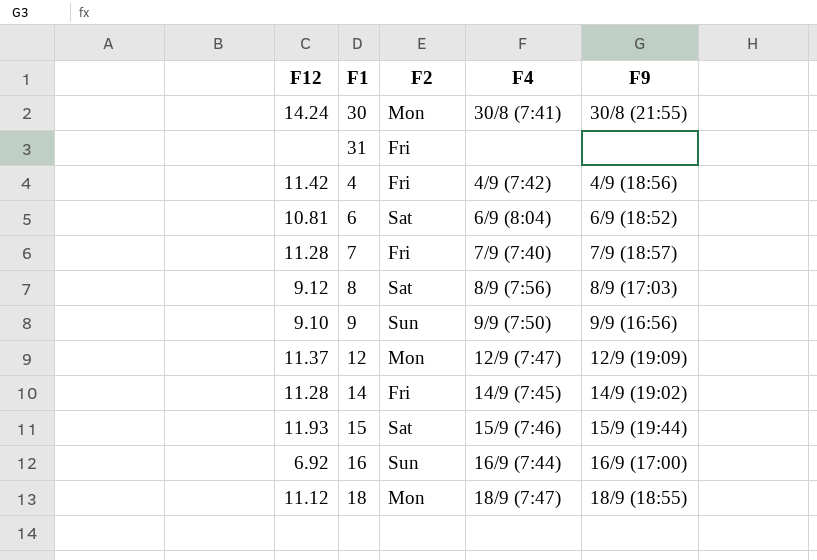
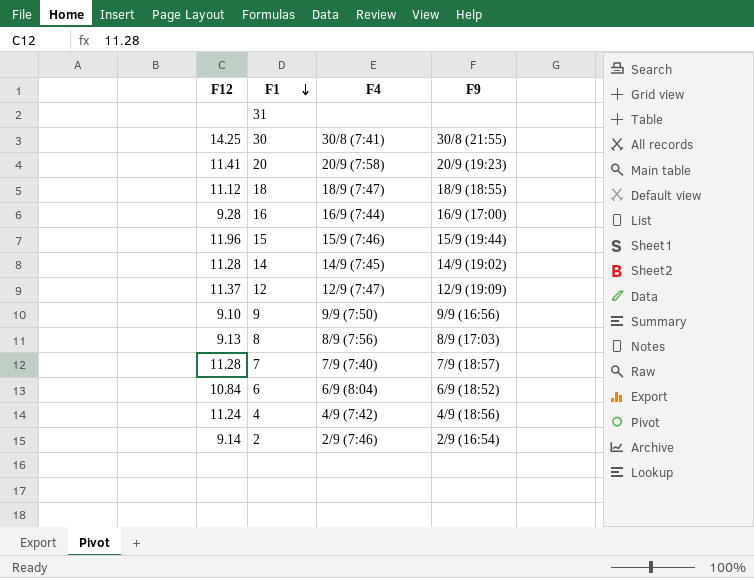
row order: none -> F1 descending
column F2 | position: 3 -> none
30 | F12: 14.24 -> 14.25
row 20: none -> 11.41 | 20/9 (7:58) | 20/9 (19:23)
16 | F12: 6.92 -> 9.28
15 | F12: 11.93 -> 11.96
8 | F12: 9.12 -> 9.13
6 | F12: 10.81 -> 10.84
4 | F12: 11.42 -> 11.24
row 2: none -> 9.14 | 2/9 (7:46) | 2/9 (16:54)

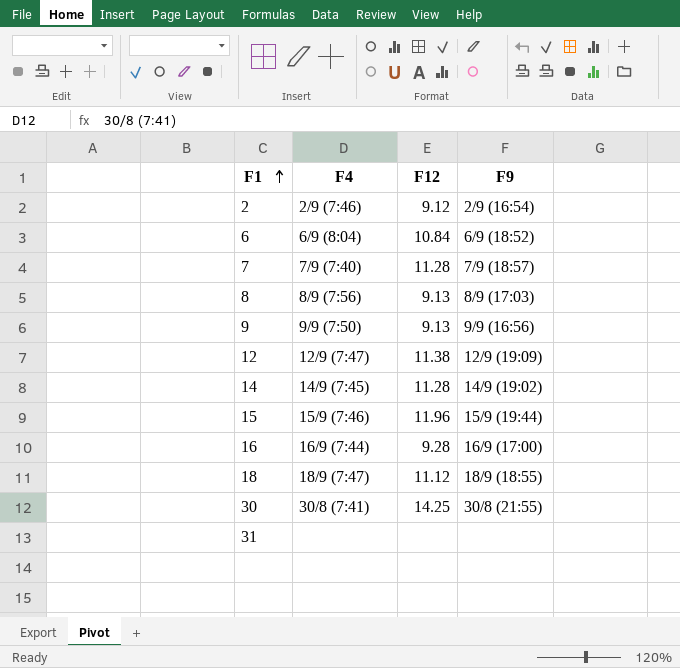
row order: F1 descending -> F1 ascending
column F12 | position: 1 -> 3
row 20: 11.41 | 20/9 (7:58) | 20/9 (19:23) -> none
row 4: 11.24 | 4/9 (7:42) | 4/9 (18:56) -> none
2 | F12: 9.14 -> 9.12
9 | F12: 9.10 -> 9.13
12 | F12: 11.37 -> 11.38

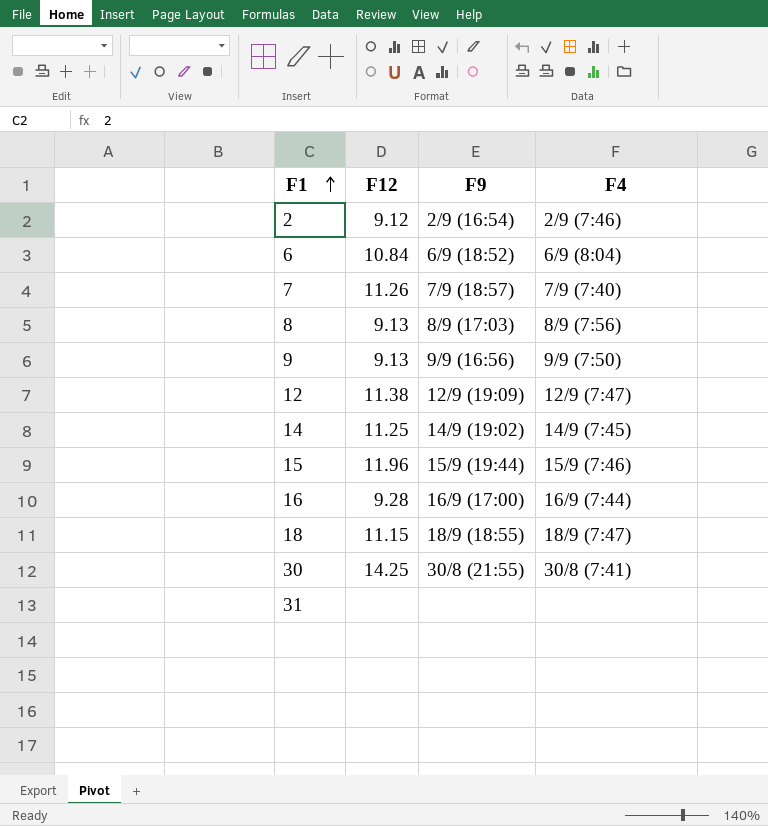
column F4 | position: 2 -> 4
7 | F12: 11.28 -> 11.26
14 | F12: 11.28 -> 11.25
18 | F12: 11.12 -> 11.15

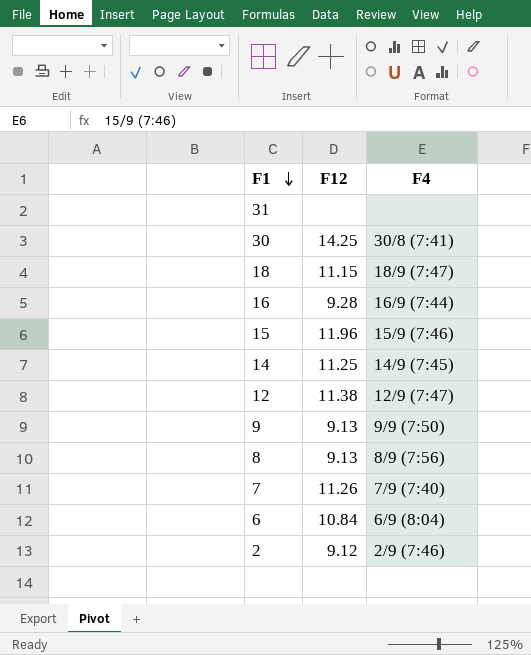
row order: F1 ascending -> F1 descending
column F9 | position: 3 -> none

